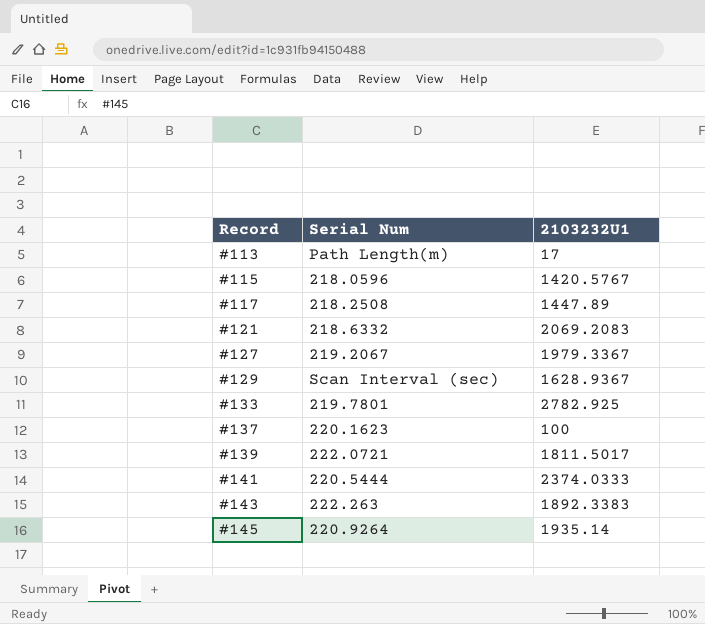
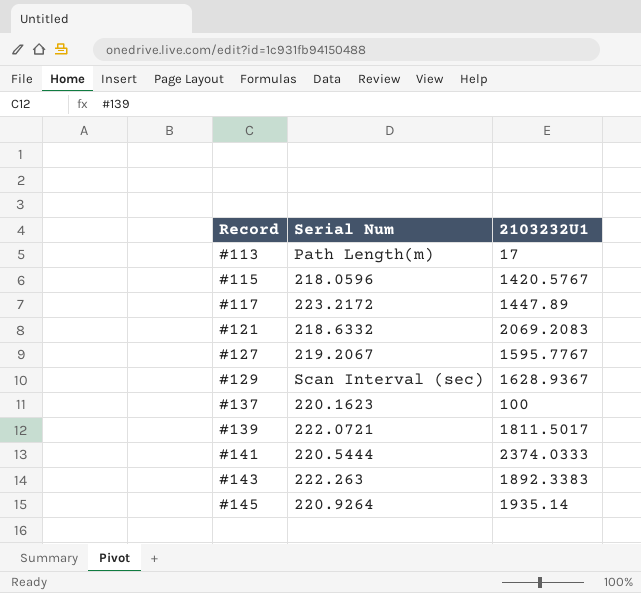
row #133: 219.7801 | 2782.925 -> none
#117 | Serial Num: 218.2508 -> 223.2172
#127 | 2103232U1: 1979.3367 -> 1595.7767

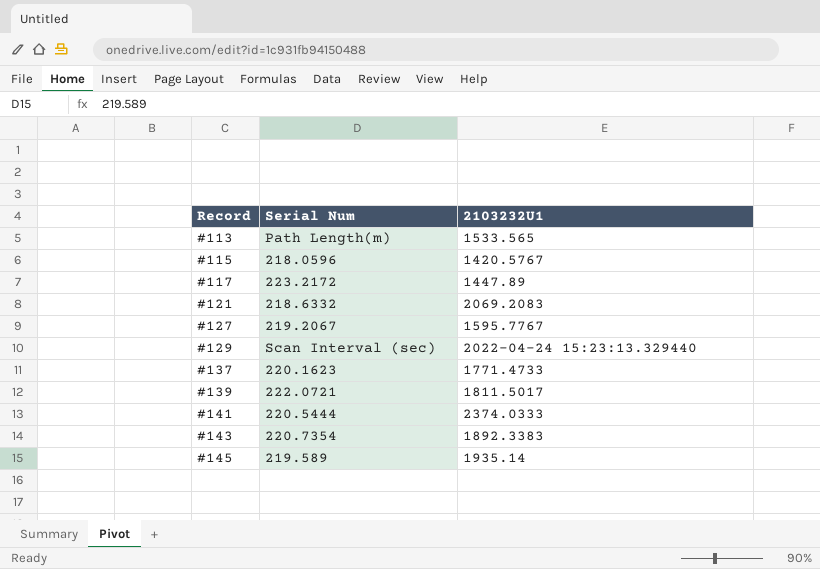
#113 | 2103232U1: 17 -> 1533.565
#129 | 2103232U1: 1628.9367 -> 2022-04-24 15:23:13.329440
#137 | 2103232U1: 100 -> 1771.4733
#143 | Serial Num: 222.263 -> 220.7354
#145 | Serial Num: 220.9264 -> 219.589

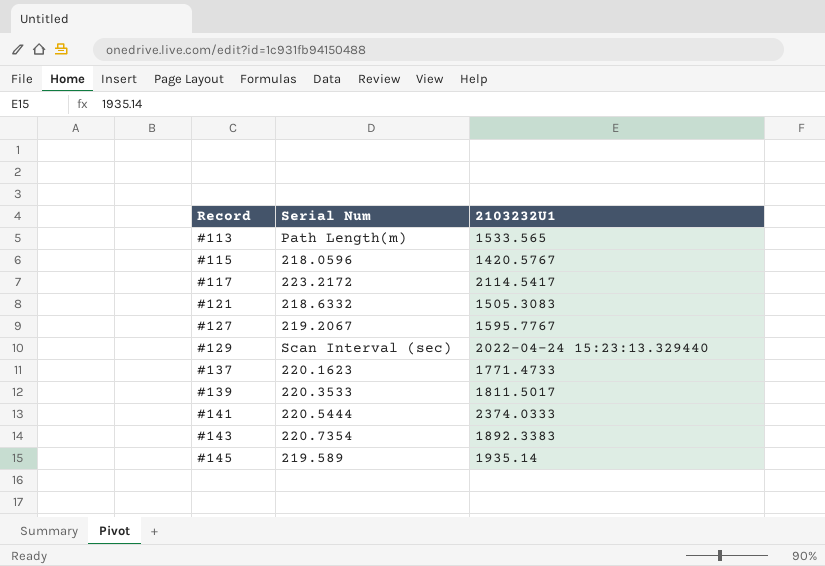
#117 | 2103232U1: 1447.89 -> 2114.5417
#121 | 2103232U1: 2069.2083 -> 1505.3083
#139 | Serial Num: 222.0721 -> 220.3533

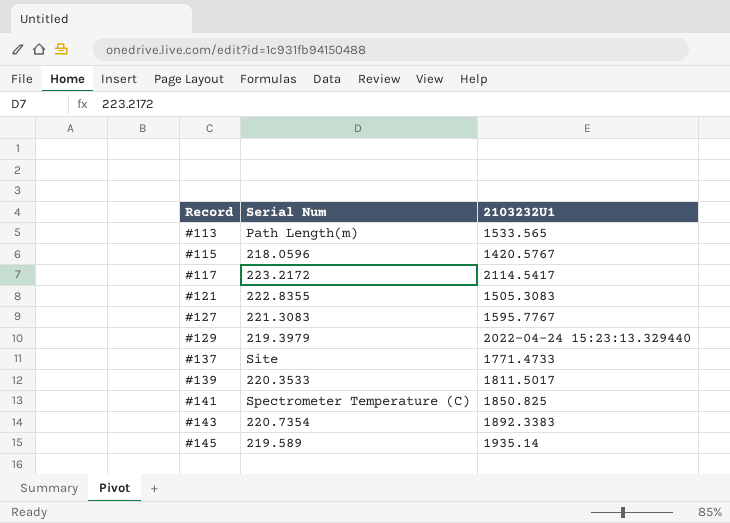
#121 | Serial Num: 218.6332 -> 222.8355
#127 | Serial Num: 219.2067 -> 221.3083
#129 | Serial Num: Scan Interval (sec) -> 219.3979
#137 | Serial Num: 220.1623 -> Site
#141 | Serial Num: 220.5444 -> Spectrometer Temperature (C)
#141 | 2103232U1: 2374.0333 -> 1850.825

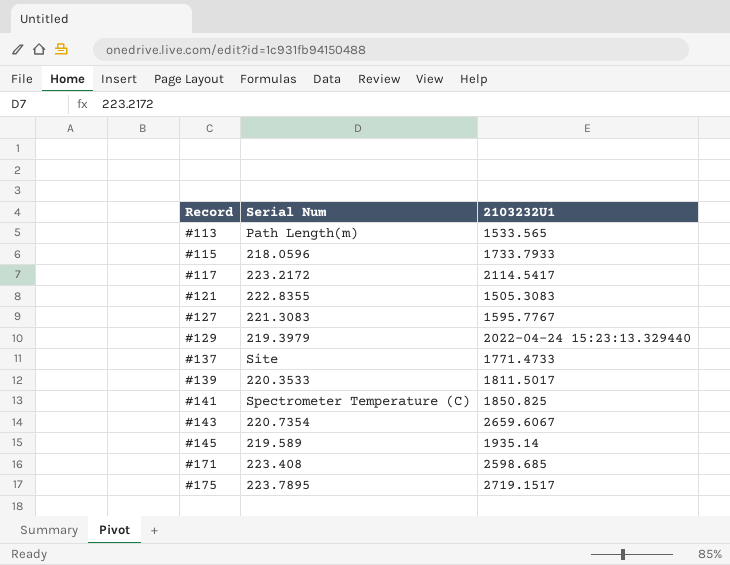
#115 | 2103232U1: 1420.5767 -> 1733.7933
#143 | 2103232U1: 1892.3383 -> 2659.6067
row #171: none -> 223.408 | 2598.685
row #175: none -> 223.7895 | 2719.1517

